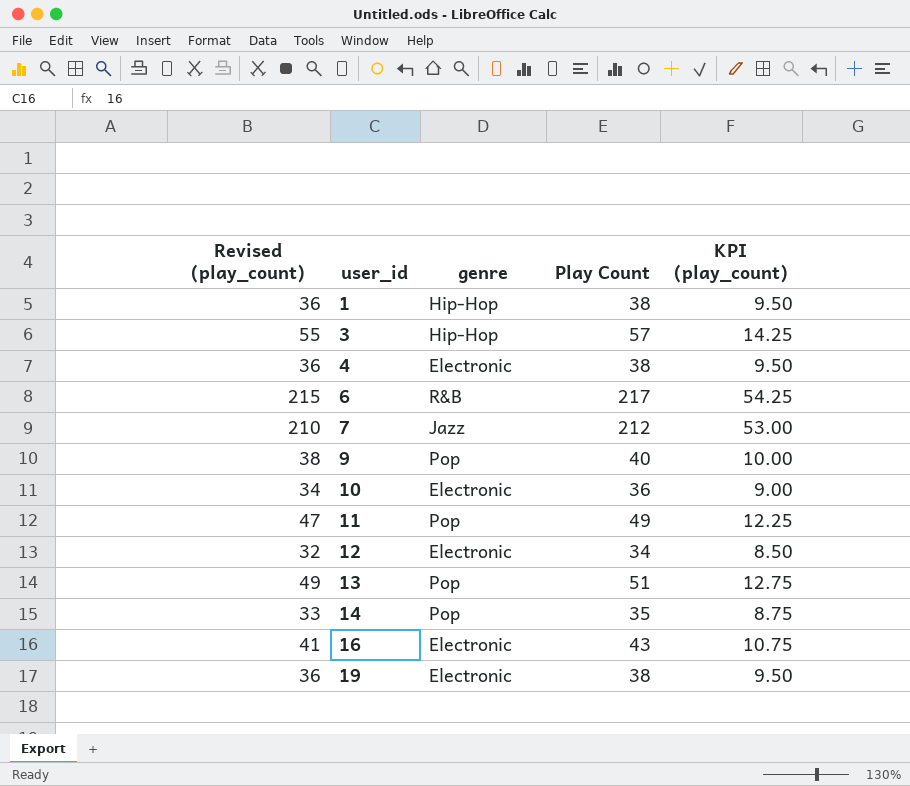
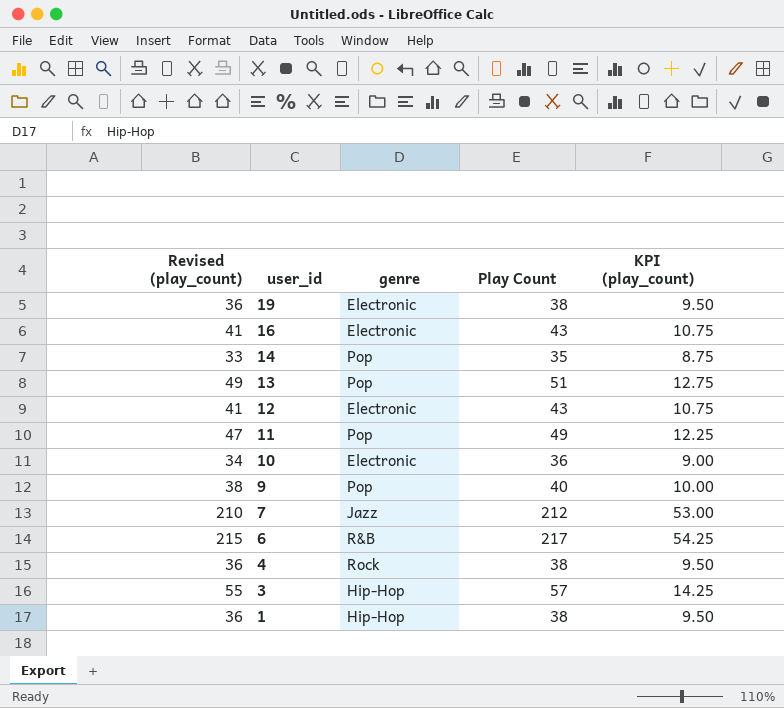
row order: user_id ascending -> user_id descending
12 | Revised (play_count): 32 -> 41
12 | Play Count: 34 -> 43
12 | KPI (play_count): 8.50 -> 10.75
4 | genre: Electronic -> Rock

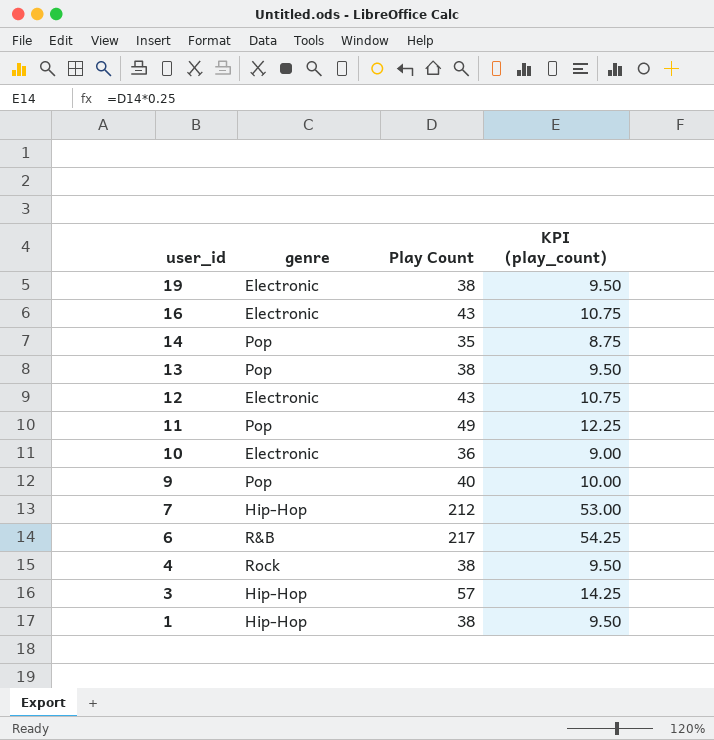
column Revised (play_count) | formula: [Play Count] - 2 -> none
13 | Play Count: 51 -> 38
13 | KPI (play_count): 12.75 -> 9.50
7 | genre: Jazz -> Hip-Hop

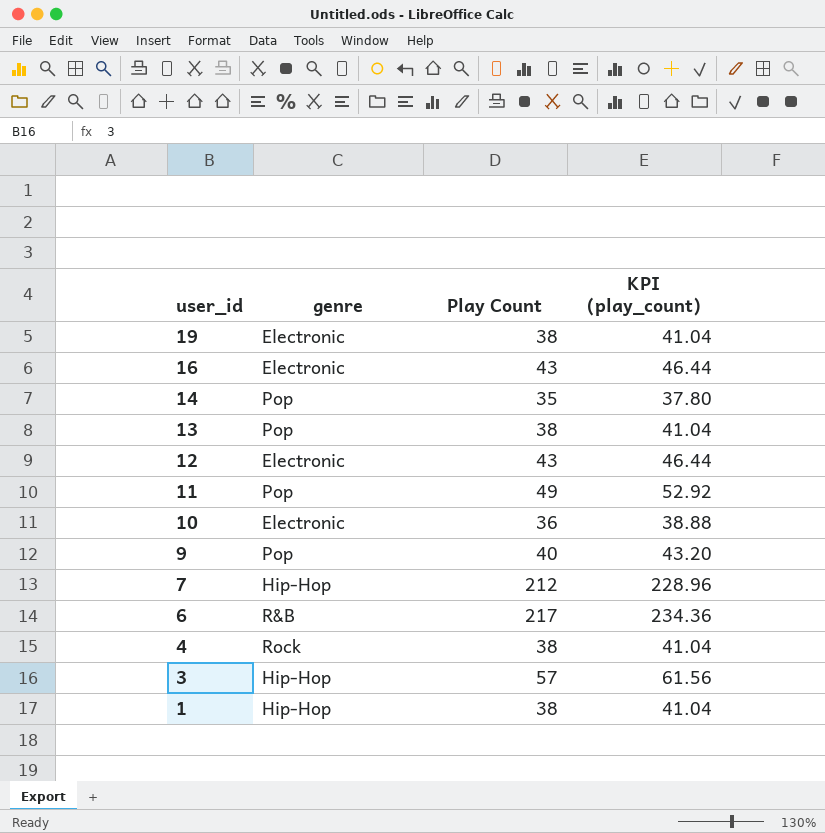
column KPI (play_count) | formula: [Play Count] * 0.25 -> [Play Count] * 1.08

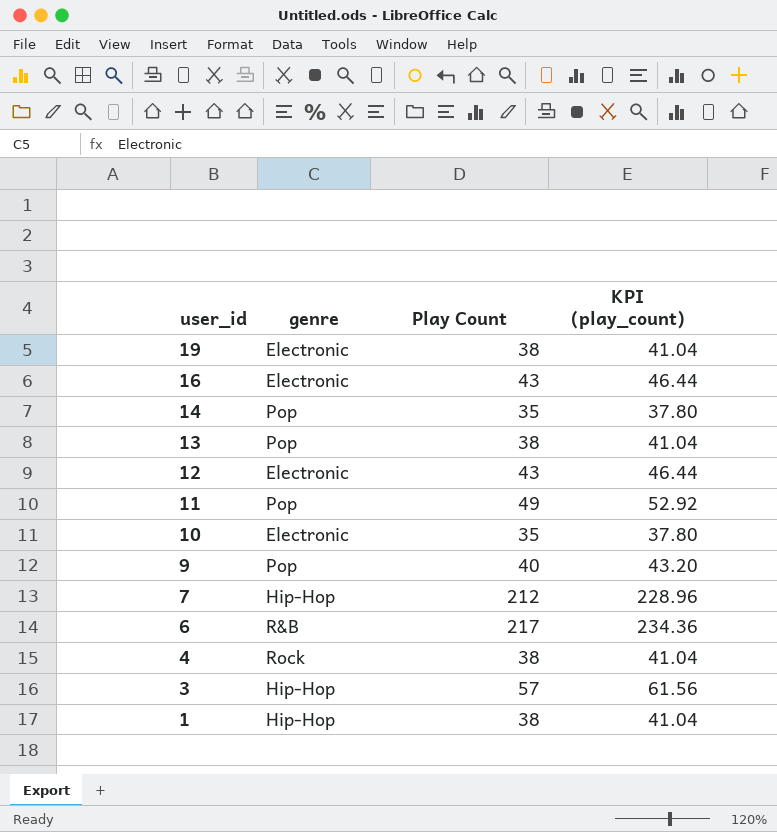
10 | Play Count: 36 -> 35
10 | KPI (play_count): 38.88 -> 37.80

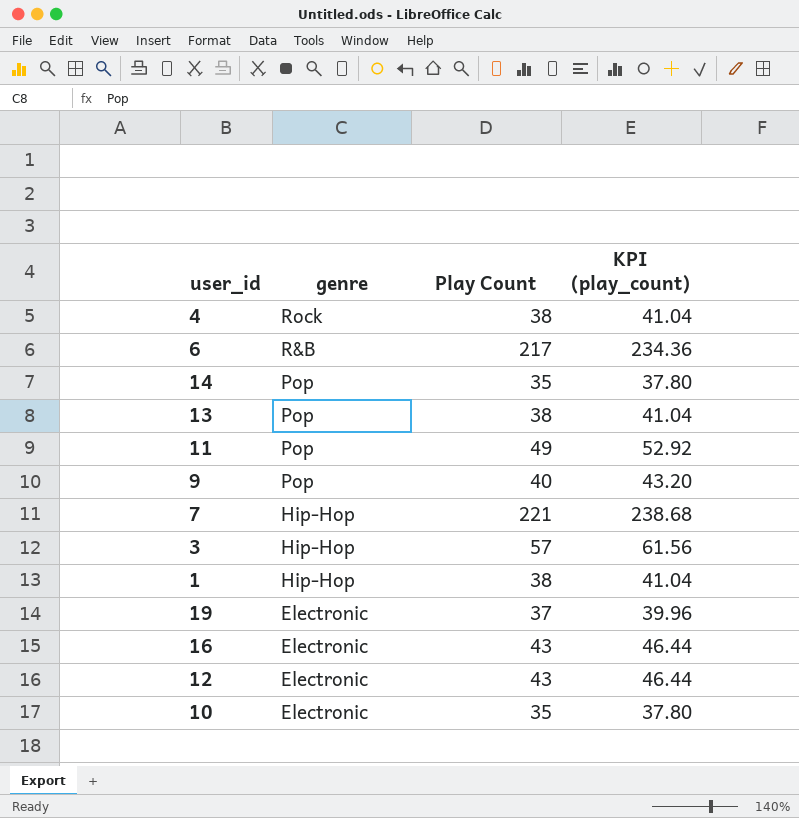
row order: user_id descending -> genre descending
7 | Play Count: 212 -> 221
7 | KPI (play_count): 228.96 -> 238.68
19 | Play Count: 38 -> 37
19 | KPI (play_count): 41.04 -> 39.96

